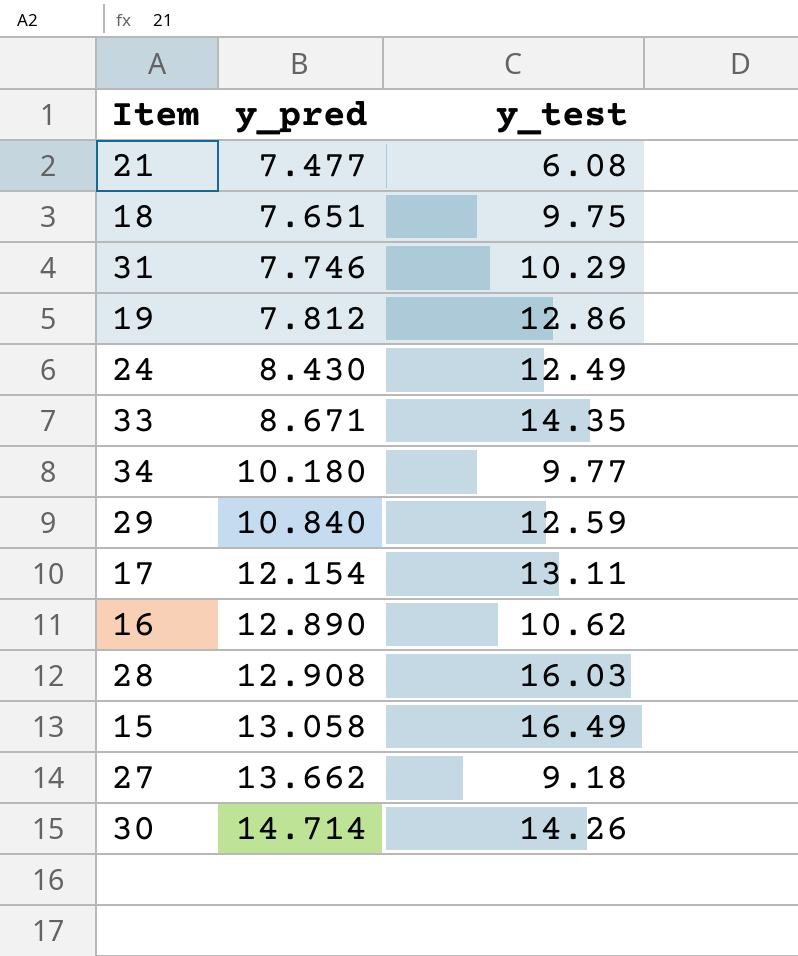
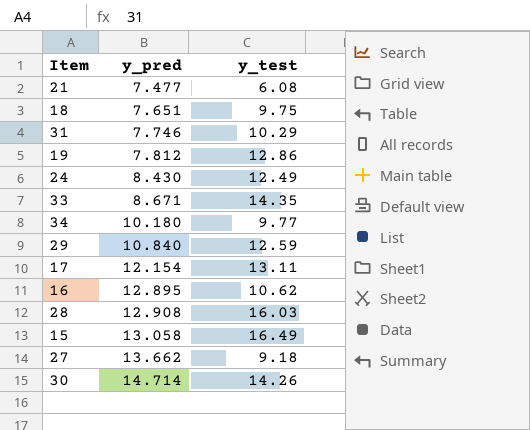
16 | y_pred: 12.890 -> 12.895

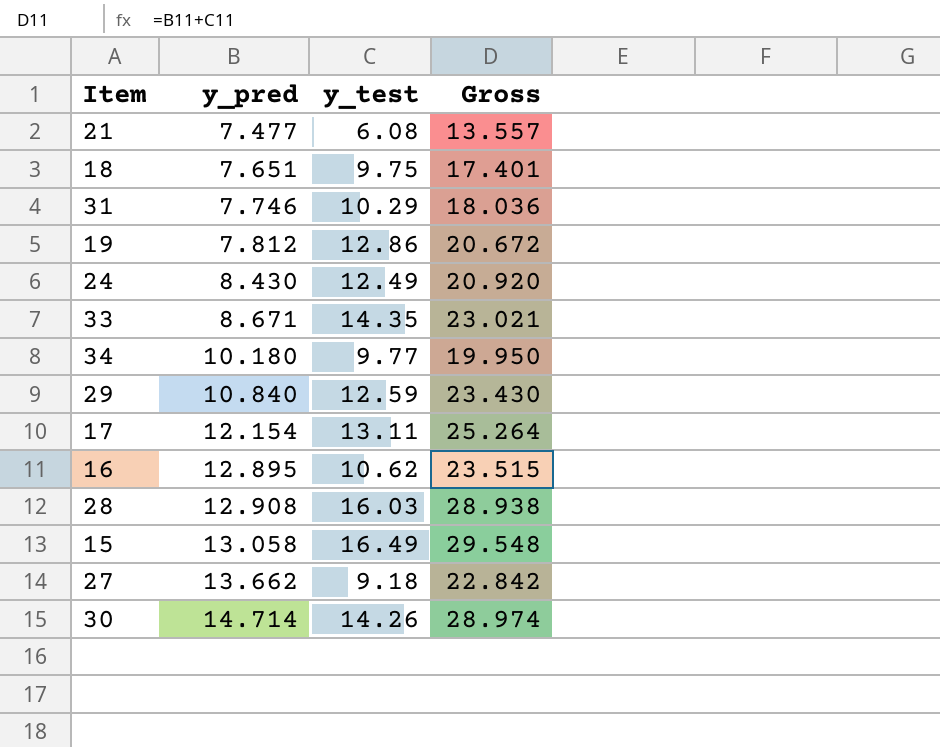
column Gross | formula: none -> [y_pred] + [y_test]

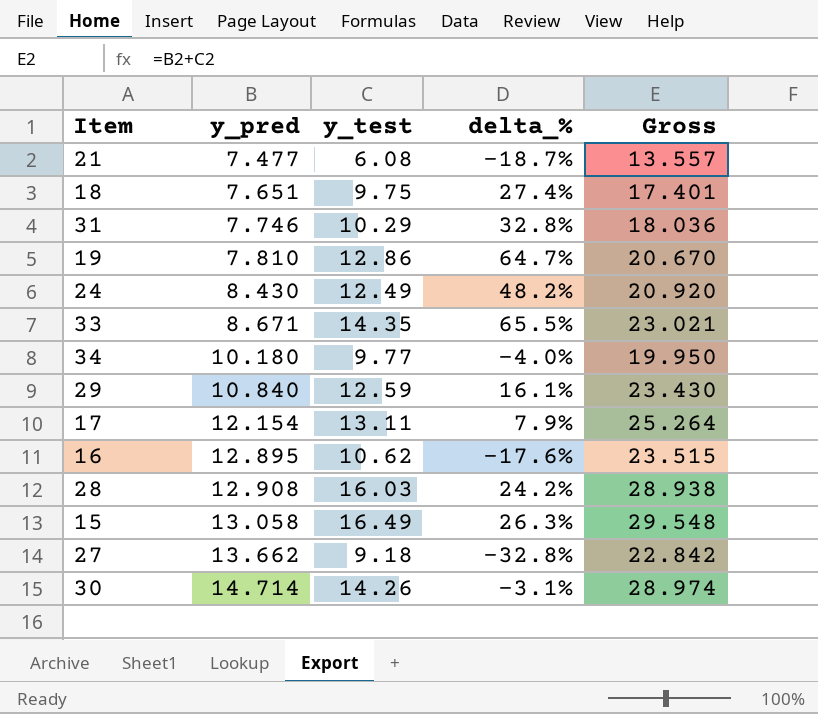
column delta_% | formula: none -> ([y_test] - [y_pred]) / [y_pred]
19 | y_pred: 7.812 -> 7.810
19 | Gross: 20.672 -> 20.670

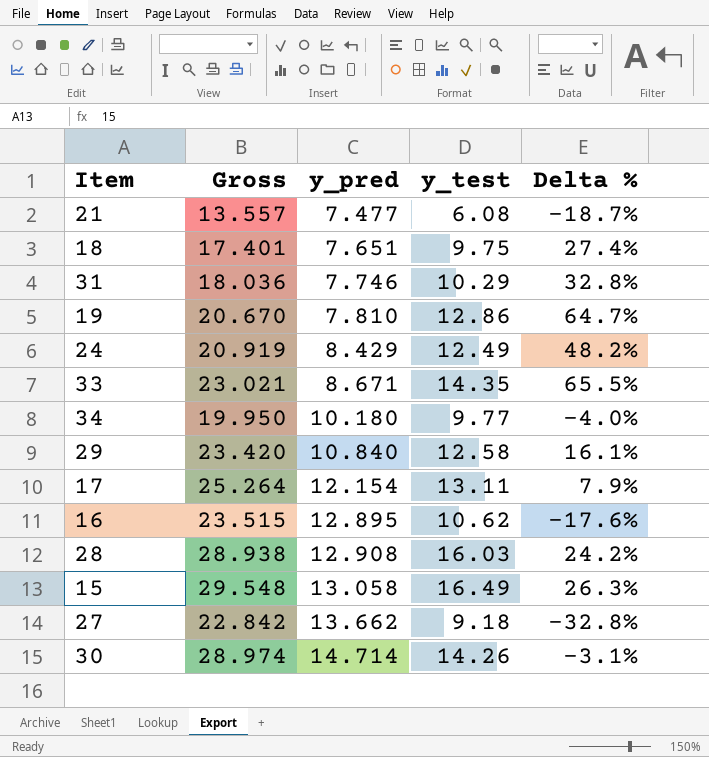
column Gross | position: 5 -> 2
column name: delta_% -> Delta %
24 | Gross: 20.920 -> 20.919
24 | y_pred: 8.430 -> 8.429
29 | Gross: 23.430 -> 23.420
29 | y_test: 12.59 -> 12.58

